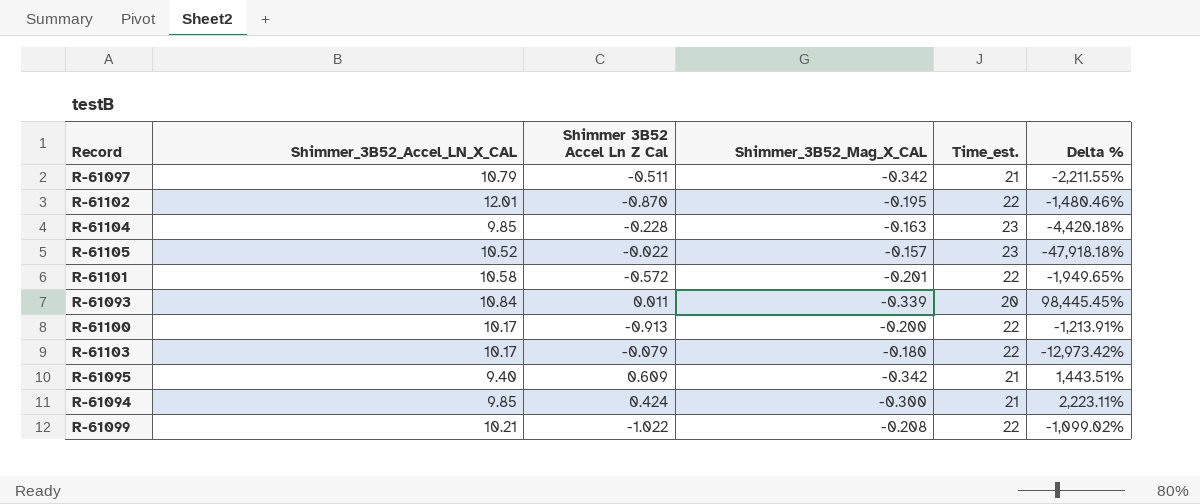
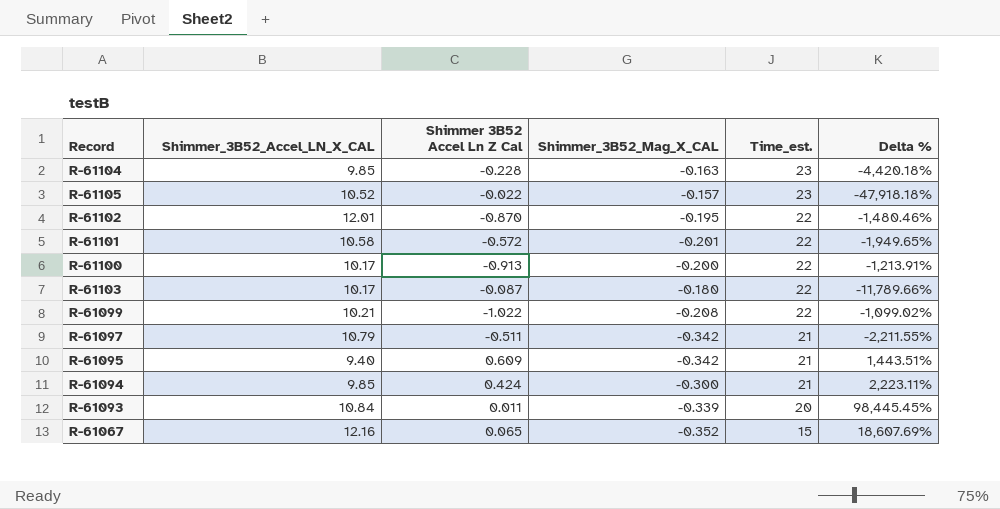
row order: none -> Time_est. descending
R-61103 | Shimmer 3B52 Accel Ln Z Cal: -0.079 -> -0.087
R-61103 | Delta %: -12,973.42% -> -11,789.66%
row R-61067: none -> 12.16 | 0.065 | -0.352 | 15 | 18,607.69%

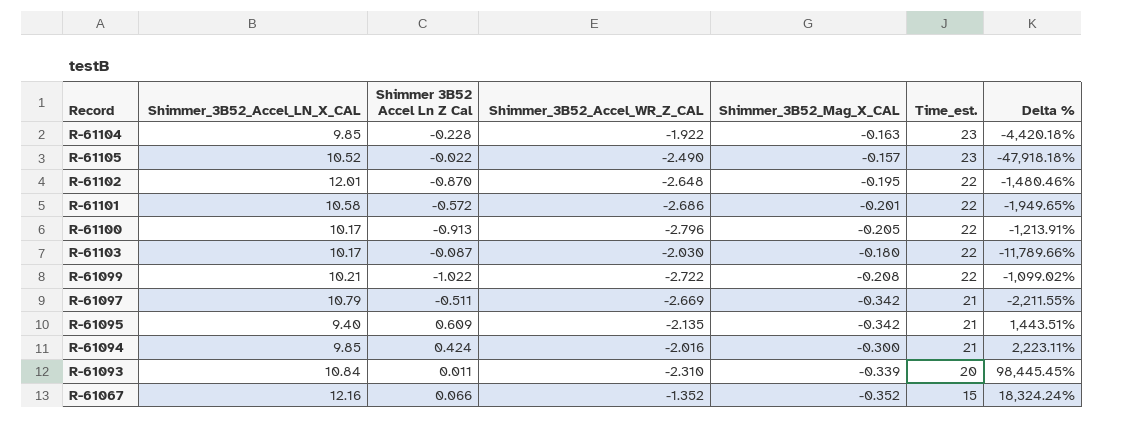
column Shimmer_3B52_Accel_WR_Z_CAL | position: none -> 4
R-61100 | Shimmer_3B52_Mag_X_CAL: -0.200 -> -0.205
R-61067 | Shimmer 3B52 Accel Ln Z Cal: 0.065 -> 0.066
R-61067 | Delta %: 18,607.69% -> 18,324.24%

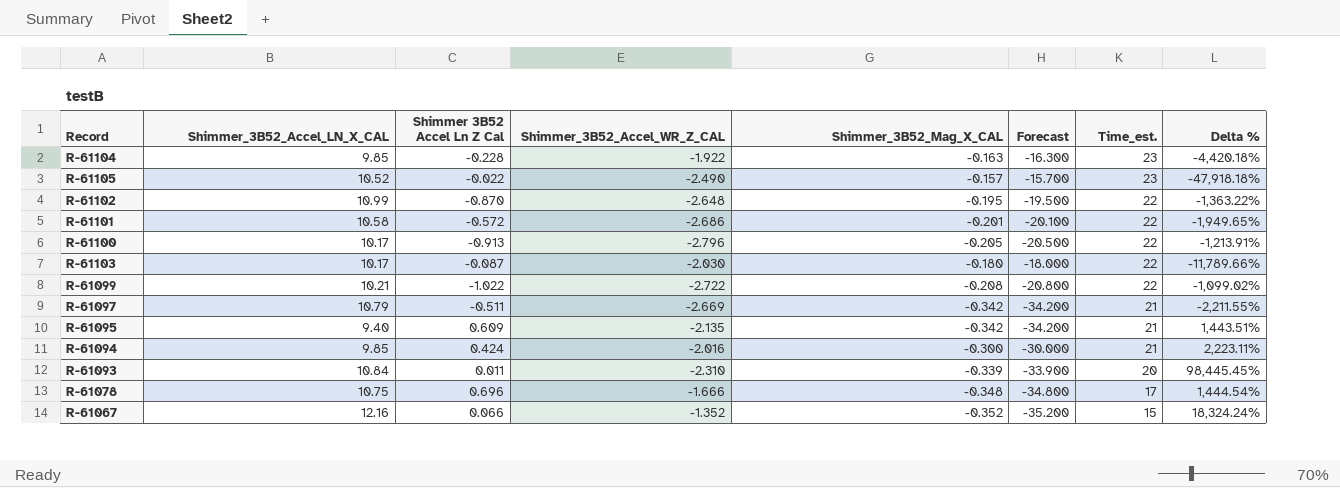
column Forecast | formula: none -> [Shimmer_3B52_Mag_X_CAL] * 100
R-61102 | Shimmer_3B52_Accel_LN_X_CAL: 12.01 -> 10.99
R-61102 | Delta %: -1,480.46% -> -1,363.22%
row R-61078: none -> 10.75 | 0.696 | -1.666 | -0.348 | -34.800 | 17 | 1,444.54%

